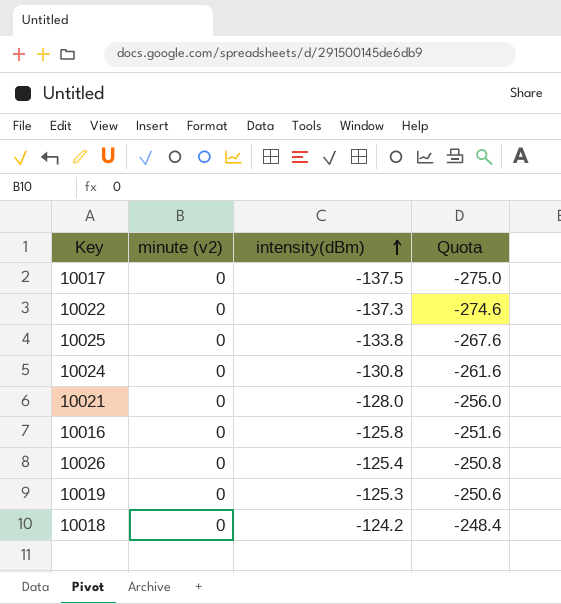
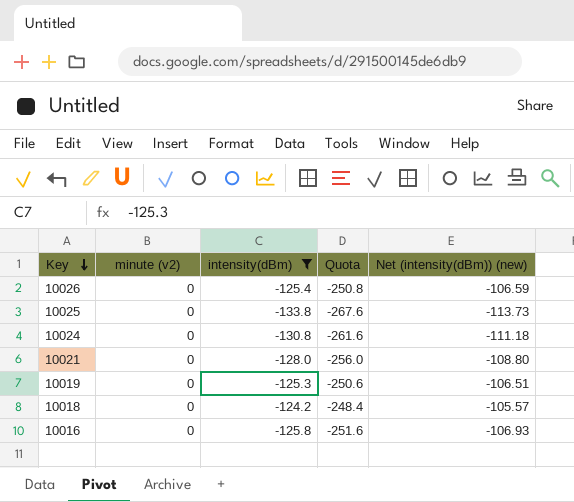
filter: none -> intensity(dBm) >= -133.8
row order: intensity(dBm) ascending -> Key descending
column Net (intensity(dBm)) (new) | formula: none -> [intensity(dBm)] * 0.85

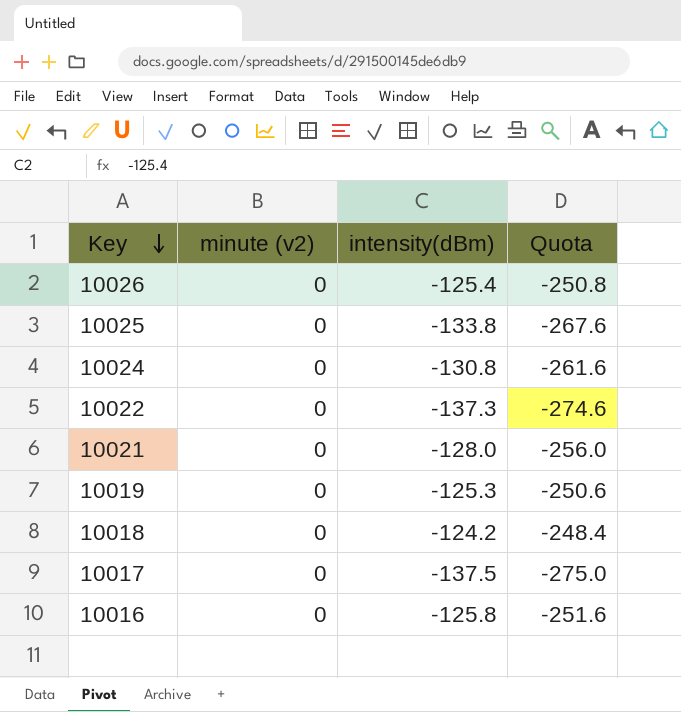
filter: intensity(dBm) >= -133.8 -> none
column Net (intensity(dBm)) (new) | formula: [intensity(dBm)] * 0.85 -> none

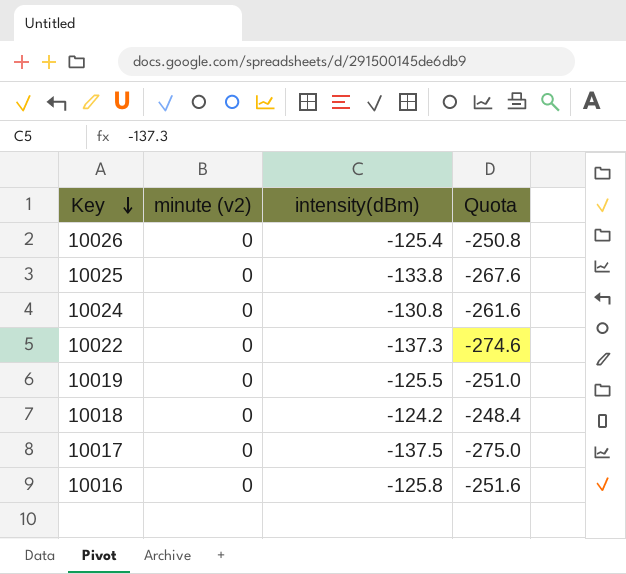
row 10021: 0 | -128.0 | -256.0 -> none
10019 | intensity(dBm): -125.3 -> -125.5
10019 | Quota: -250.6 -> -251.0

